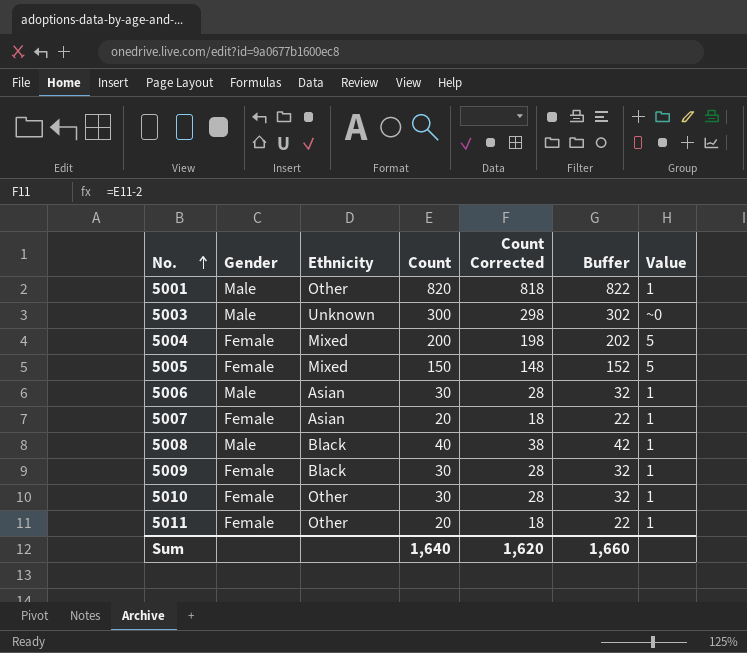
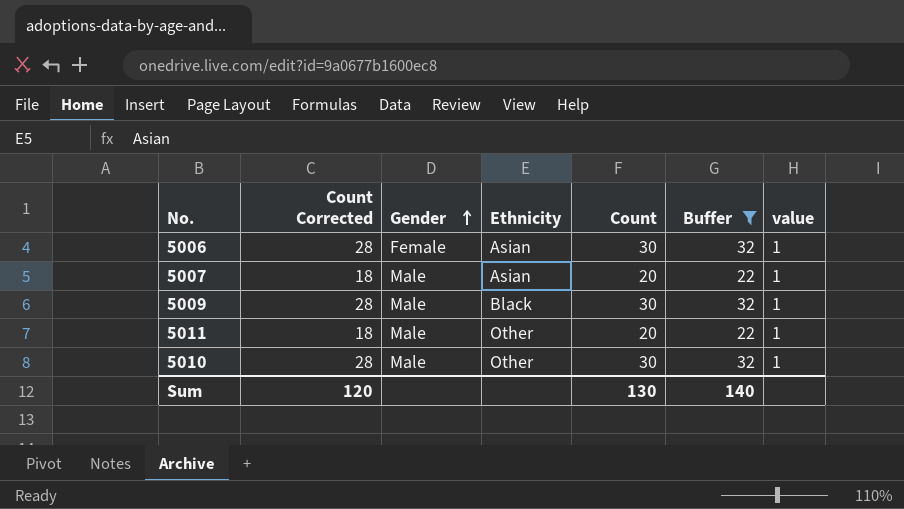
filter: none -> Buffer <= 32
row order: No. ascending -> Gender ascending
column Count Corrected | position: 5 -> 2
column name: Value -> value
5006 | Gender: Male -> Female
5007 | Gender: Female -> Male
5009 | Gender: Female -> Male
5011 | Gender: Female -> Male
5010 | Gender: Female -> Male
Sum | Count Corrected: 1,620 -> 120
Sum | Count: 1,640 -> 130
Sum | Buffer: 1,660 -> 140

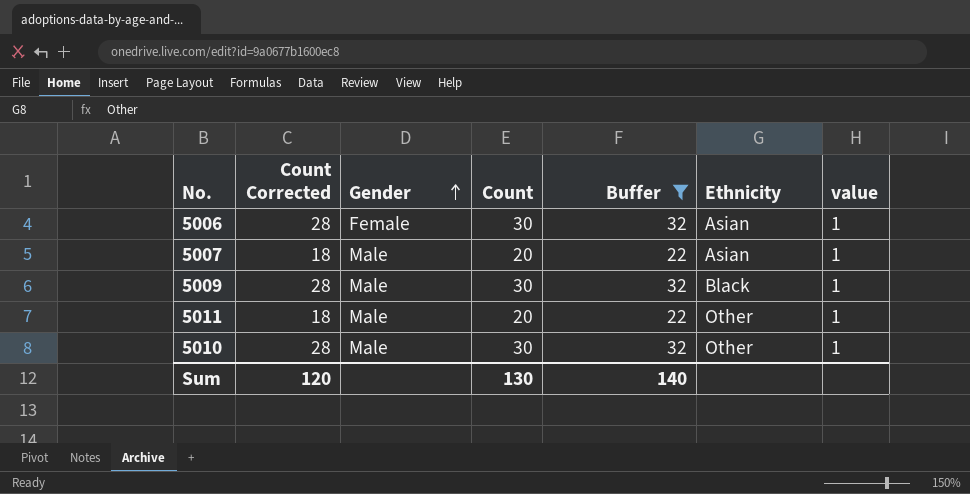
column Ethnicity | position: 4 -> 6

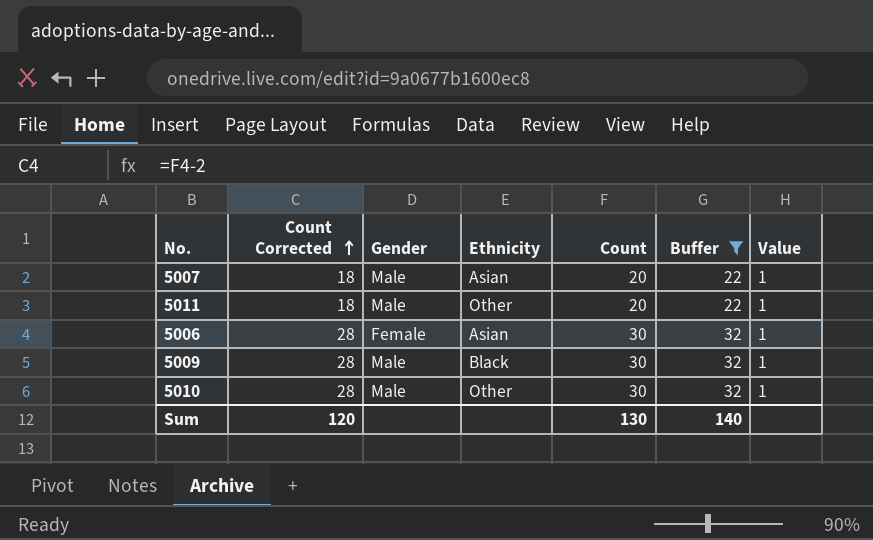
row order: Gender ascending -> Count Corrected ascending
column Ethnicity | position: 6 -> 4
column name: value -> Value

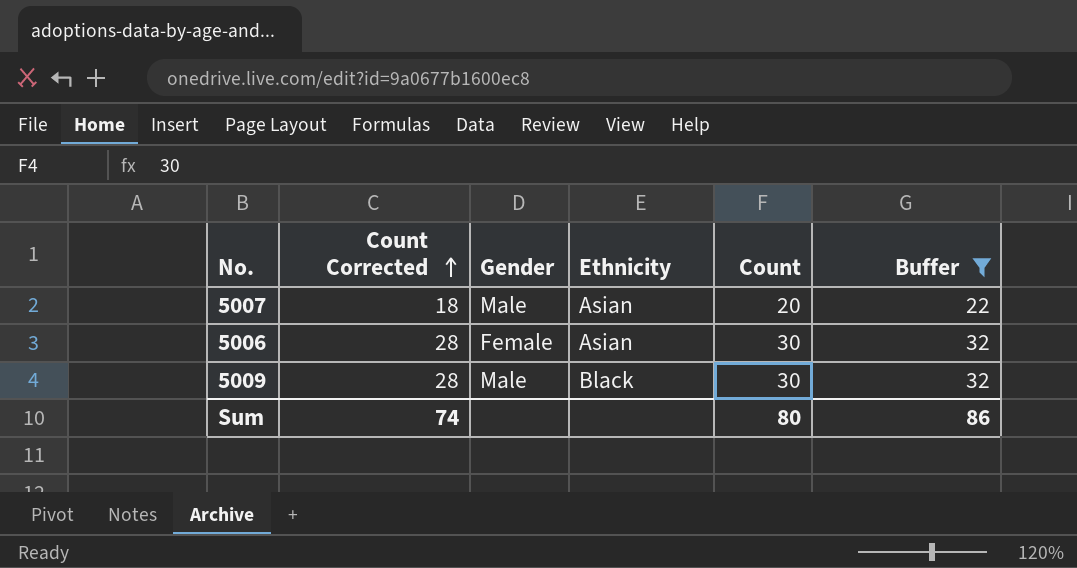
column Value | position: 7 -> none
row 5011: 18 | Male | Other | 20 | 22 | 1 -> none
row 5010: 28 | Male | Other | 30 | 32 | 1 -> none
Sum | Count Corrected: 120 -> 74
Sum | Count: 130 -> 80
Sum | Buffer: 140 -> 86

